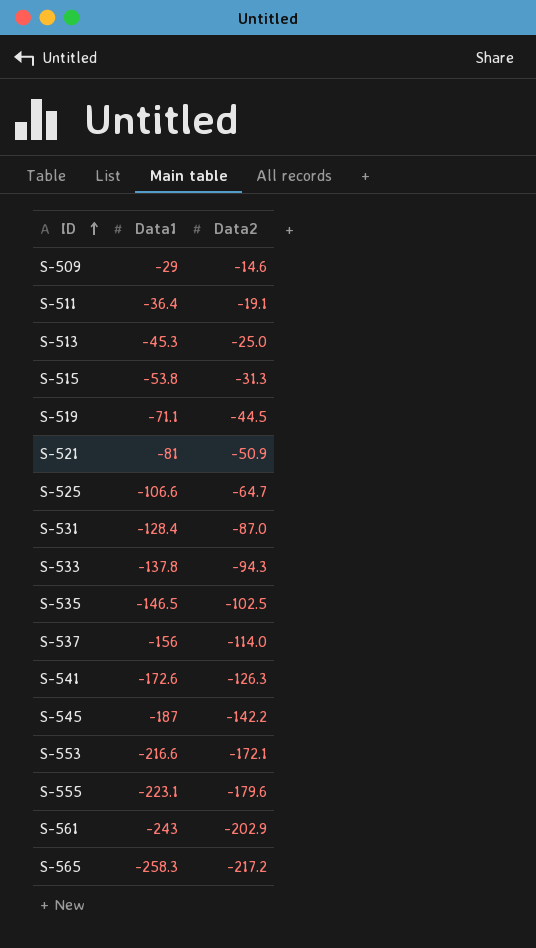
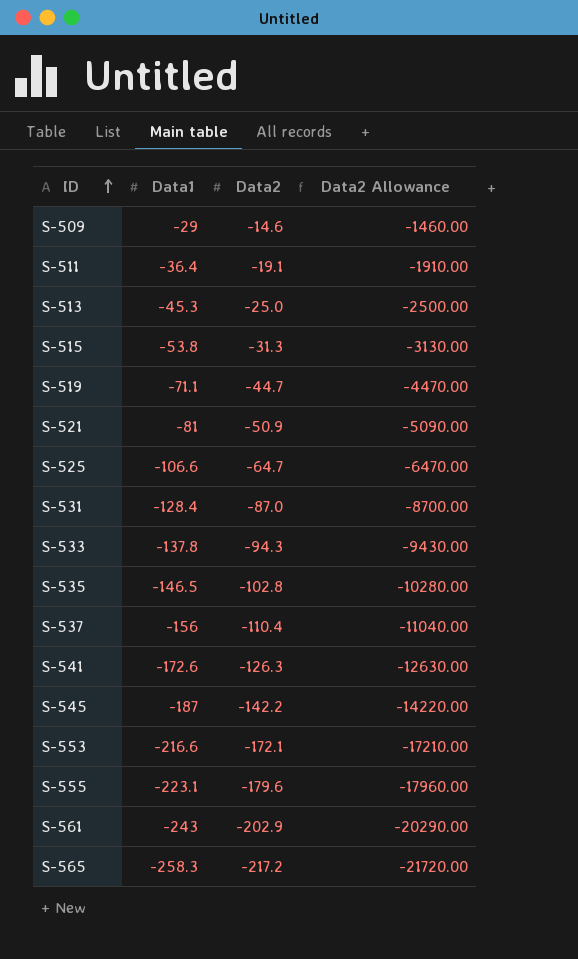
column Data2 Allowance | formula: none -> [Data2] * 100
S-519 | Data2: -44.5 -> -44.7
S-535 | Data2: -102.5 -> -102.8
S-537 | Data2: -114.0 -> -110.4

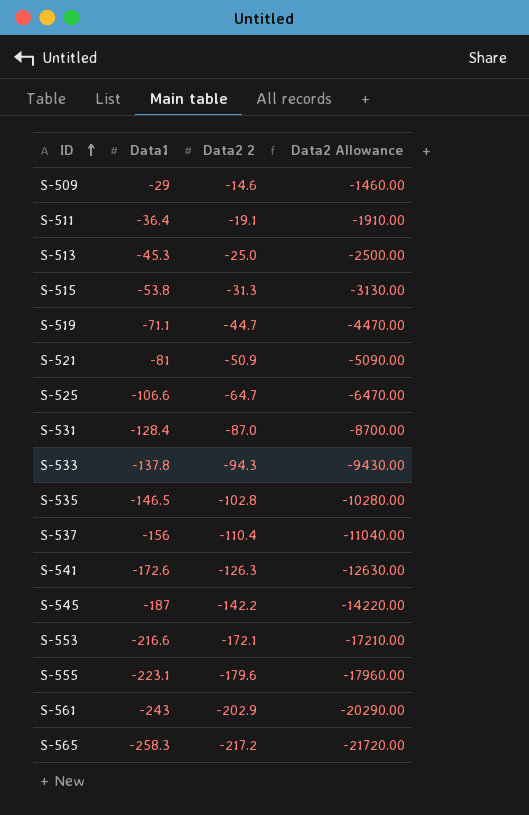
column name: Data2 -> Data2 2

